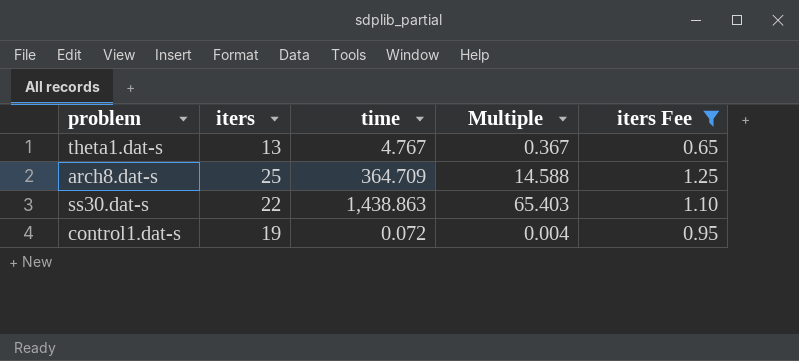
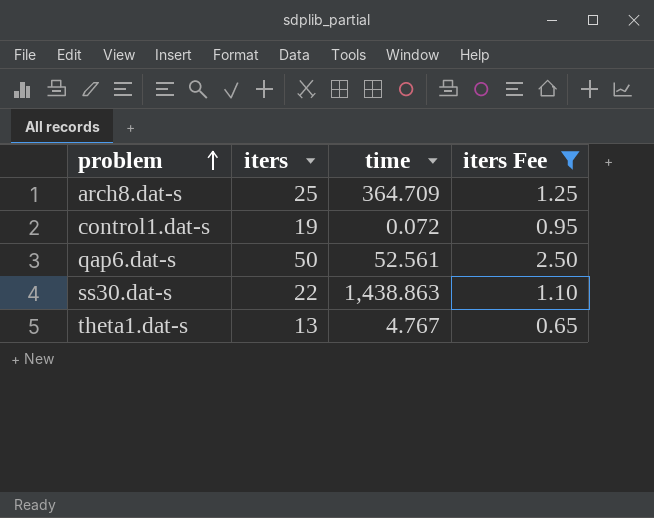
row order: none -> problem ascending
column Multiple | formula: [time] / [iters] -> none
row qap6.dat-s: none -> 50 | 52.561 | 2.50

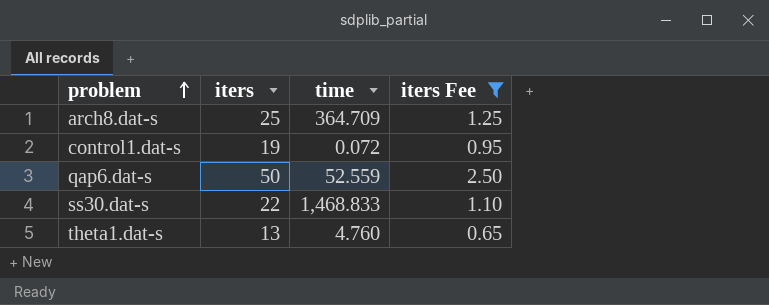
qap6.dat-s | time: 52.561 -> 52.559
ss30.dat-s | time: 1,438.863 -> 1,468.833
theta1.dat-s | time: 4.767 -> 4.760

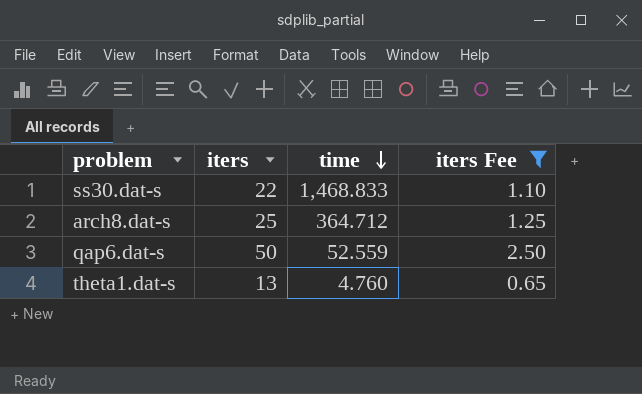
row order: problem ascending -> time descending
row control1.dat-s: 19 | 0.072 | 0.95 -> none
arch8.dat-s | time: 364.709 -> 364.712

